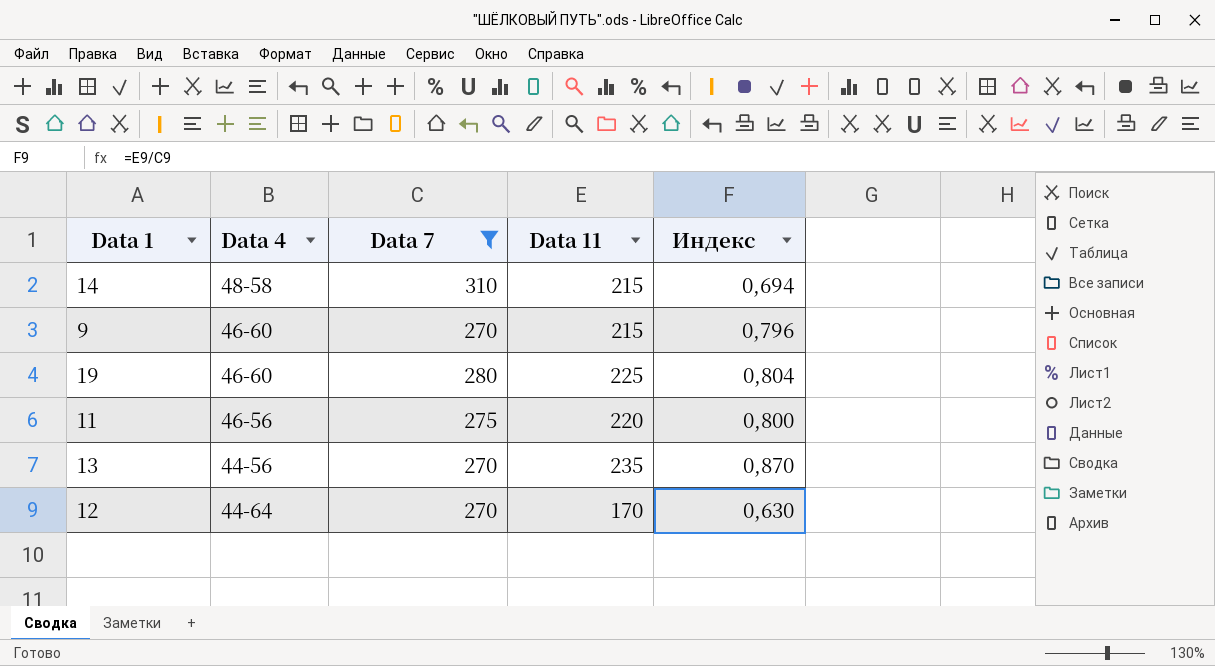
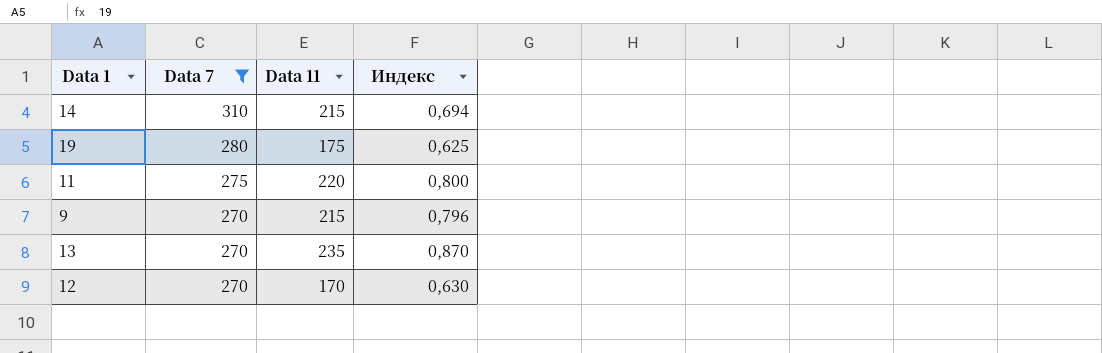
row order: none -> Data 7 descending
column Data 4 | position: 2 -> none
19 | Data 11: 225 -> 175
19 | Индекс: 0,804 -> 0,625

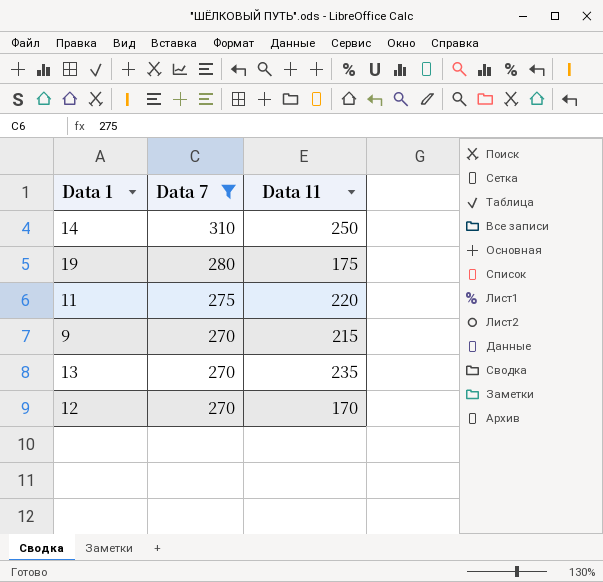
column Индекс | formula: [Data 11] / [Data 7] -> none
14 | Data 11: 215 -> 250

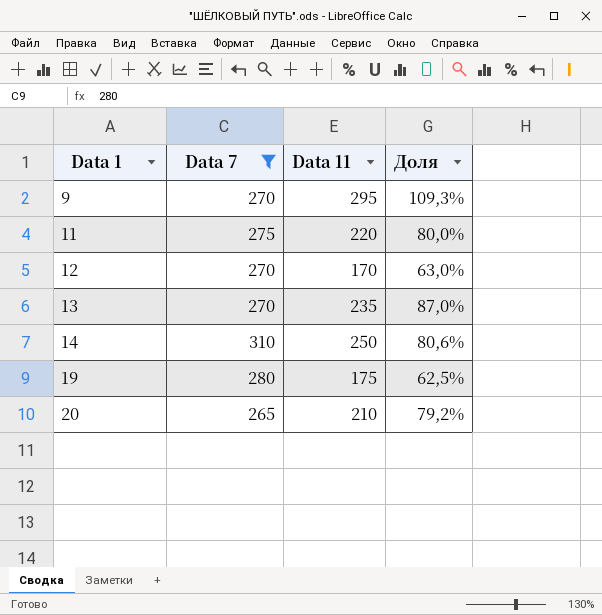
row order: Data 7 descending -> Data 1 ascending
column Доля | formula: none -> [Data 11] / [Data 7]
9 | Data 11: 215 -> 295
row 20: none -> 265 | 210 | 79,2%

